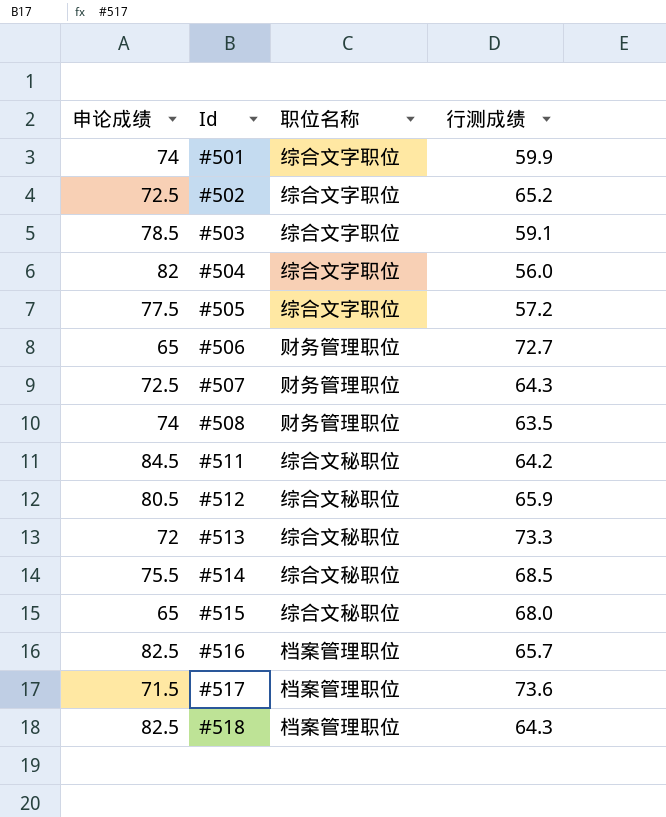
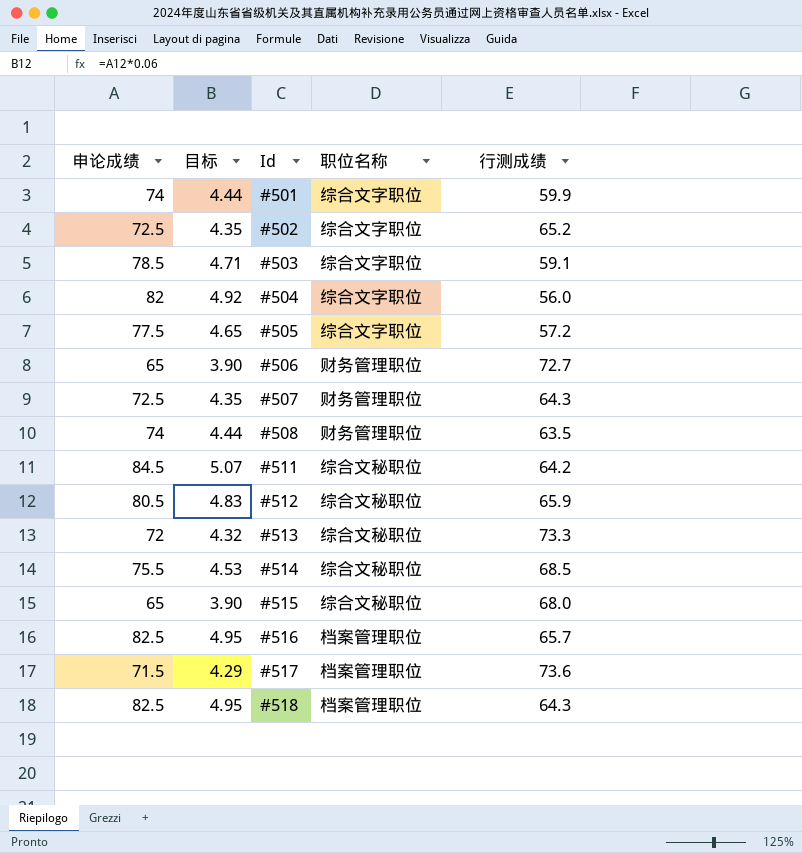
column 目标 | formula: none -> [申论成绩] * 0.06

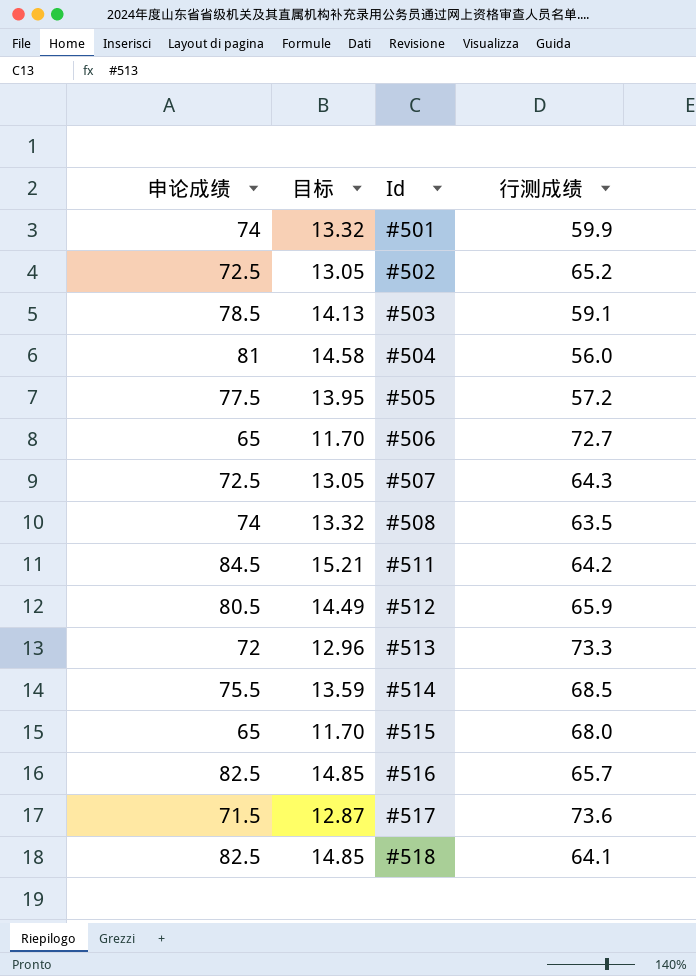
column 职位名称 | position: 4 -> none
column 目标 | formula: [申论成绩] * 0.06 -> [申论成绩] * 0.18
#504 | 申论成绩: 82 -> 81
#518 | 行测成绩: 64.3 -> 64.1

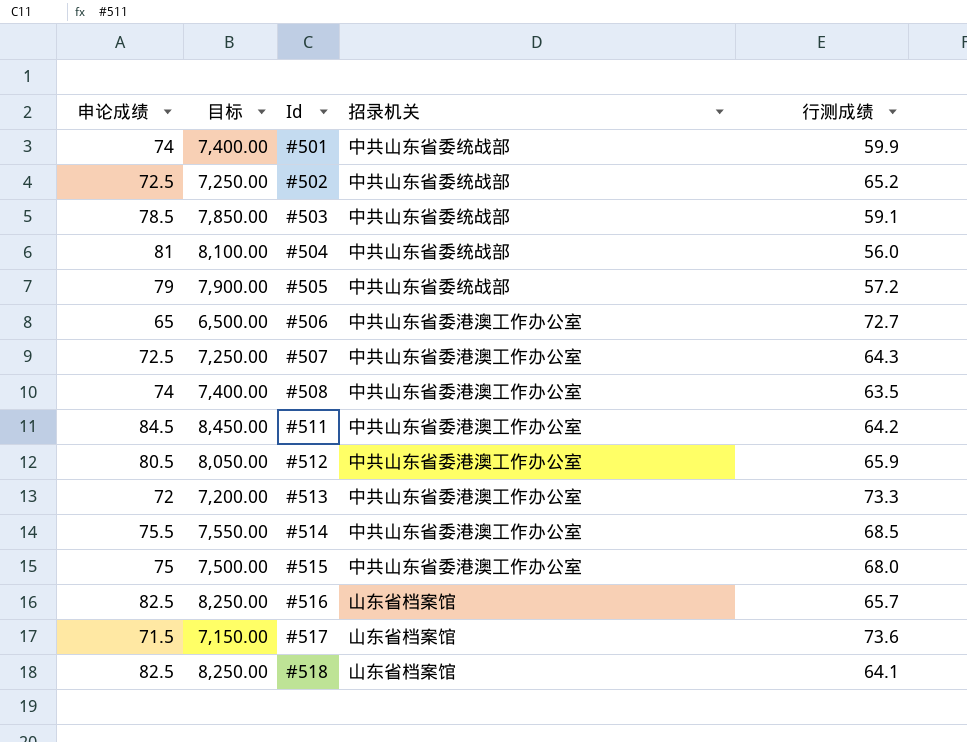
column 目标 | formula: [申论成绩] * 0.18 -> [申论成绩] * 100
column 招录机关 | position: none -> 4
#505 | 申论成绩: 77.5 -> 79
#515 | 申论成绩: 65 -> 75

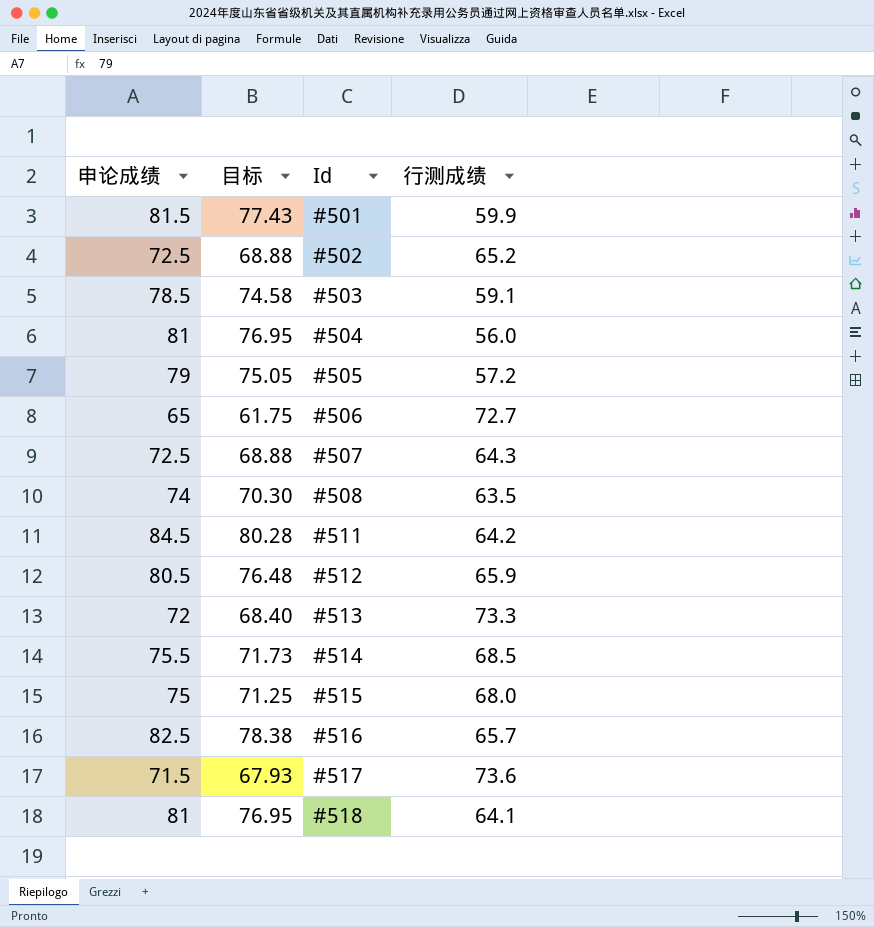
column 招录机关 | position: 4 -> none
column 目标 | formula: [申论成绩] * 100 -> [申论成绩] * 0.95
#501 | 申论成绩: 74 -> 81.5
#518 | 申论成绩: 82.5 -> 81

